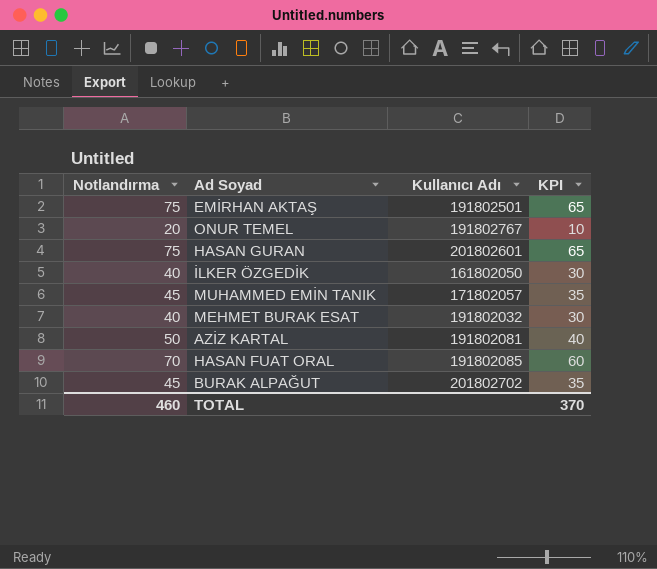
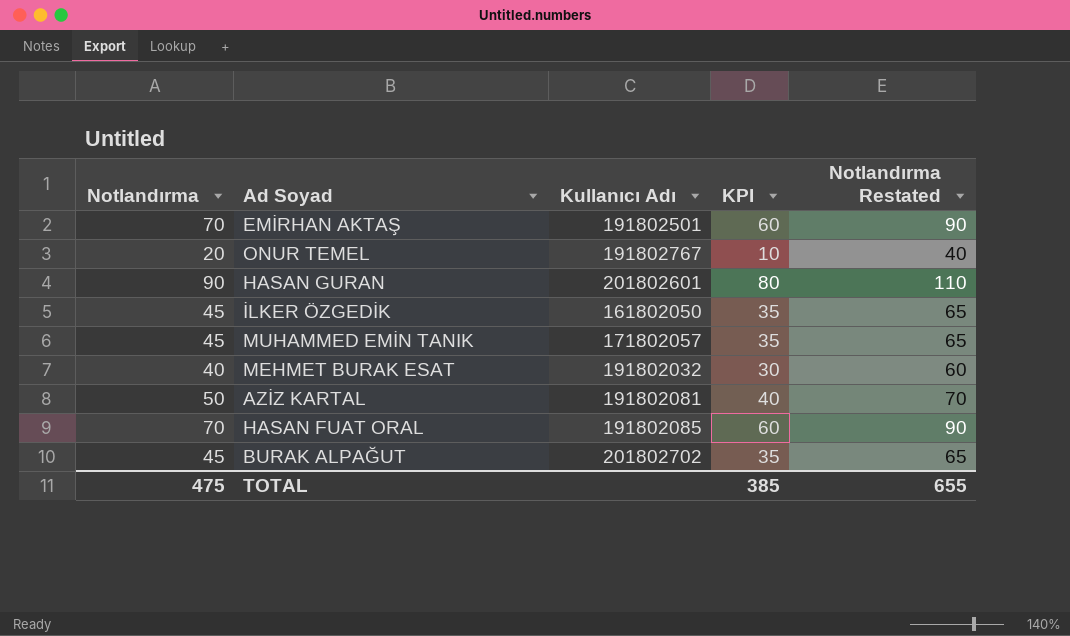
column Notlandırma Restated | formula: none -> [Notlandırma] + 20
EMİRHAN AKTAŞ | Notlandırma: 75 -> 70
EMİRHAN AKTAŞ | KPI: 65 -> 60
HASAN GURAN | Notlandırma: 75 -> 90
HASAN GURAN | KPI: 65 -> 80
İLKER ÖZGEDİK | Notlandırma: 40 -> 45
İLKER ÖZGEDİK | KPI: 30 -> 35
TOTAL | Notlandırma: 460 -> 475
TOTAL | KPI: 370 -> 385

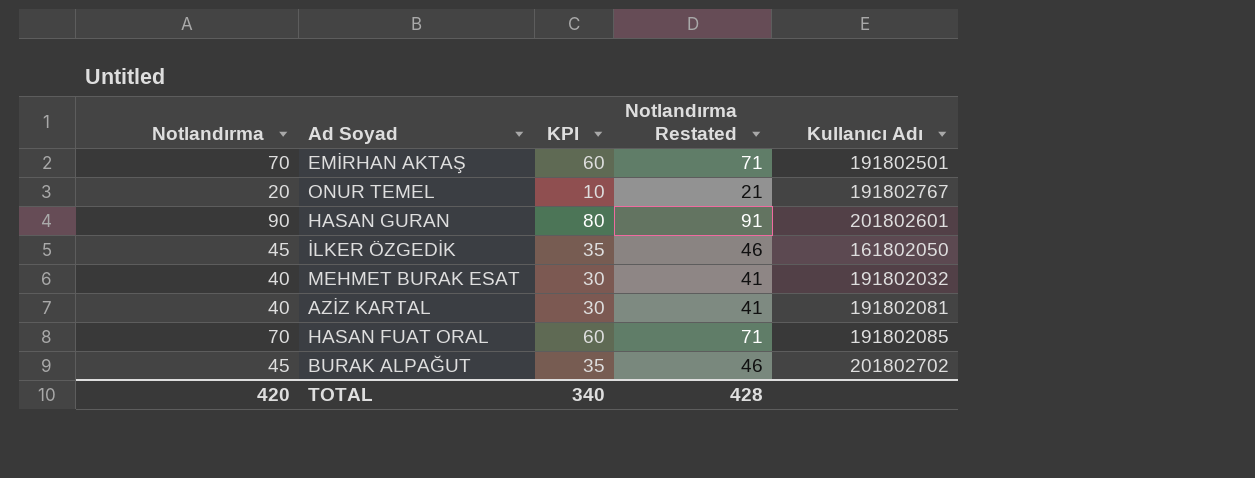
column Notlandırma Restated | formula: [Notlandırma] + 20 -> [Notlandırma] + 1
column Kullanıcı Adı | position: 3 -> 5
row MUHAMMED EMİN TANIK: 45 | 171802057 | 35 | 65 -> none
AZİZ KARTAL | Notlandırma: 50 -> 40
AZİZ KARTAL | KPI: 40 -> 30
TOTAL | Notlandırma: 475 -> 420
TOTAL | KPI: 385 -> 340
TOTAL | Notlandırma Restated: 655 -> 428

